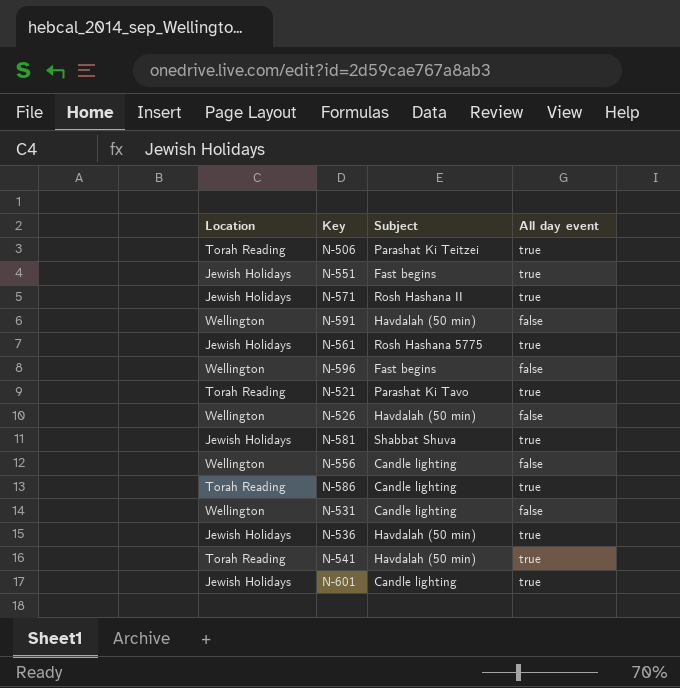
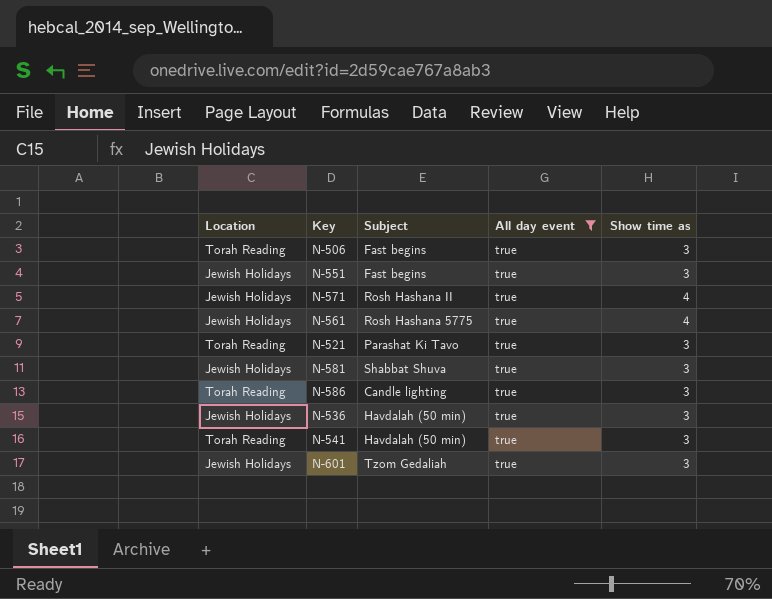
filter: none -> All day event = true
column Show time as | position: none -> 5
N-506 | Subject: Parashat Ki Teitzei -> Fast begins
N-601 | Subject: Candle lighting -> Tzom Gedaliah

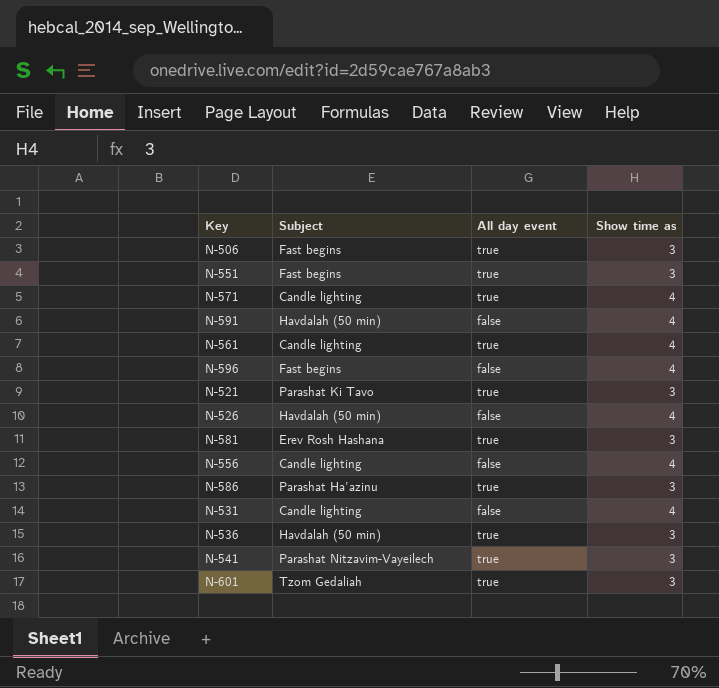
filter: All day event = true -> none
column Location | position: 1 -> none
N-571 | Subject: Rosh Hashana II -> Candle lighting
N-561 | Subject: Rosh Hashana 5775 -> Candle lighting
N-581 | Subject: Shabbat Shuva -> Erev Rosh Hashana
N-586 | Subject: Candle lighting -> Parashat Ha’azinu
N-541 | Subject: Havdalah (50 min) -> Parashat Nitzavim-Vayeilech

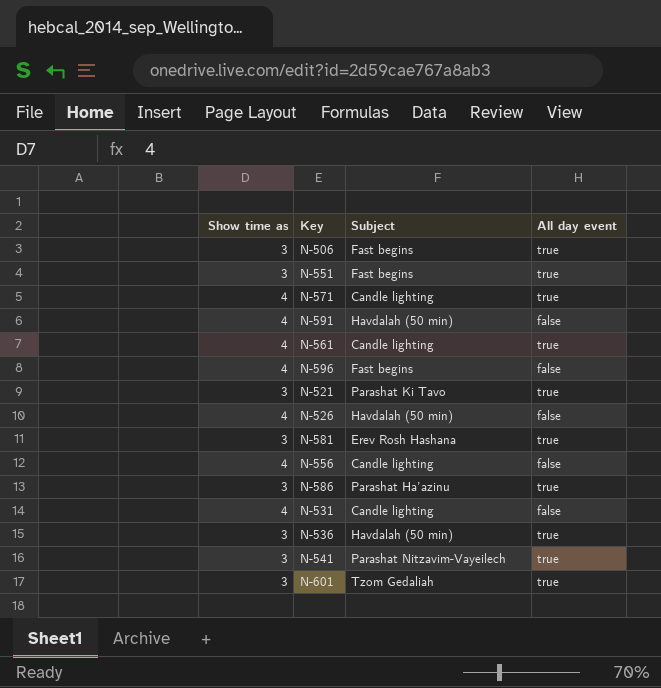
column Show time as | position: 4 -> 1

